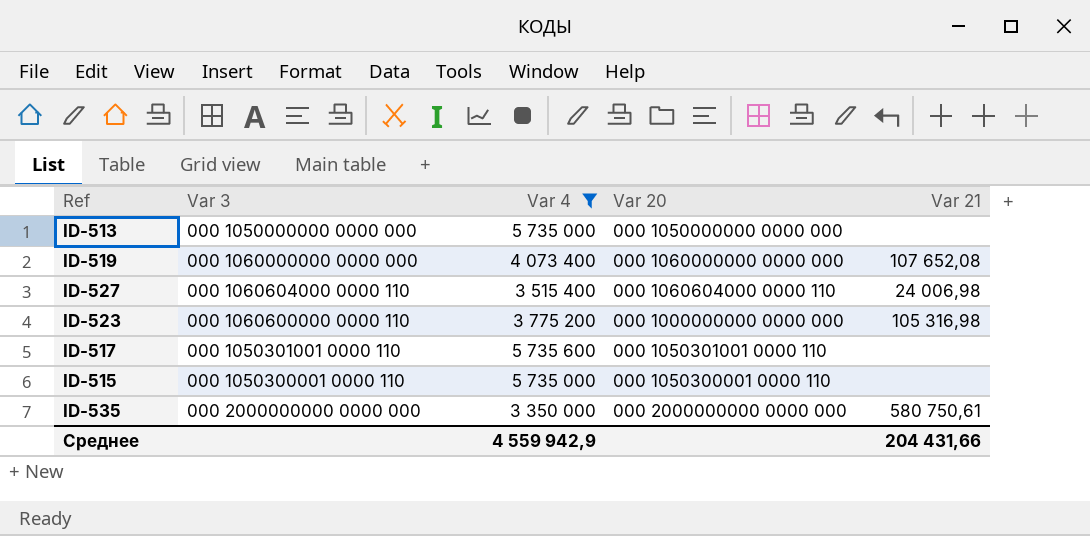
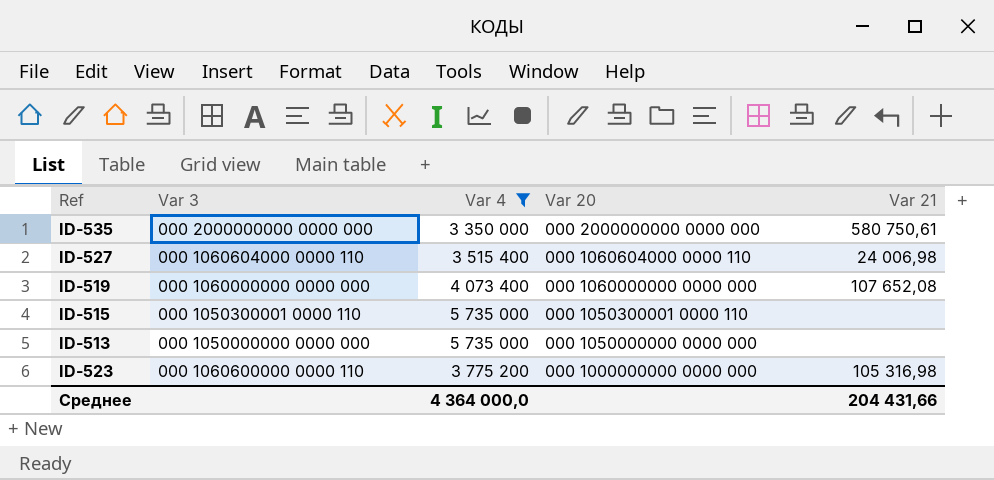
row order: none -> Var 20 descending
row ID-517: 000 1050301001 0000 110 | 5 735 600 | 000 1050301001 0000 110 | none -> none
Среднее | Var 4: 4 559 942,9 -> 4 364 000,0

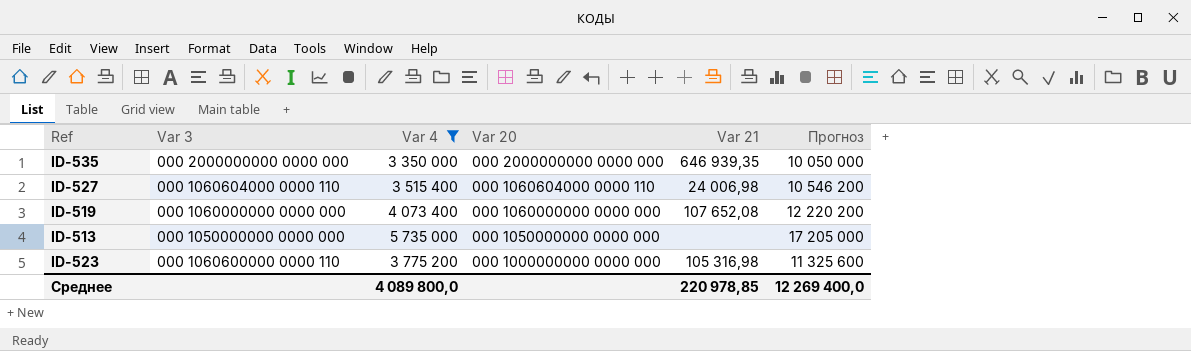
column Прогноз | formula: none -> [Var 4] * 3
row ID-515: 000 1050300001 0000 110 | 5 735 000 | 000 1050300001 0000 110 | none -> none
ID-535 | Var 21: 580 750,61 -> 646 939,35
Среднее | Var 4: 4 364 000,0 -> 4 089 800,0
Среднее | Var 21: 204 431,66 -> 220 978,85

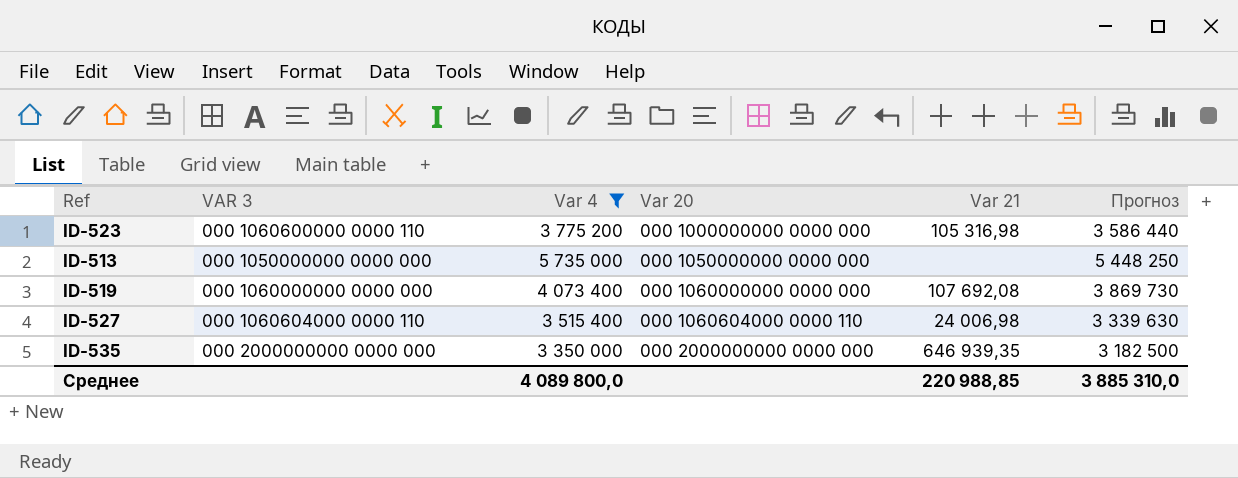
row order: Var 20 descending -> Var 20 ascending
column name: Var 3 -> VAR 3
column Прогноз | formula: [Var 4] * 3 -> [Var 4] * 0,95
ID-519 | Var 21: 107 652,08 -> 107 692,08
Среднее | Var 21: 220 978,85 -> 220 988,85
Среднее | Прогноз: 12 269 400,0 -> 3 885 310,0

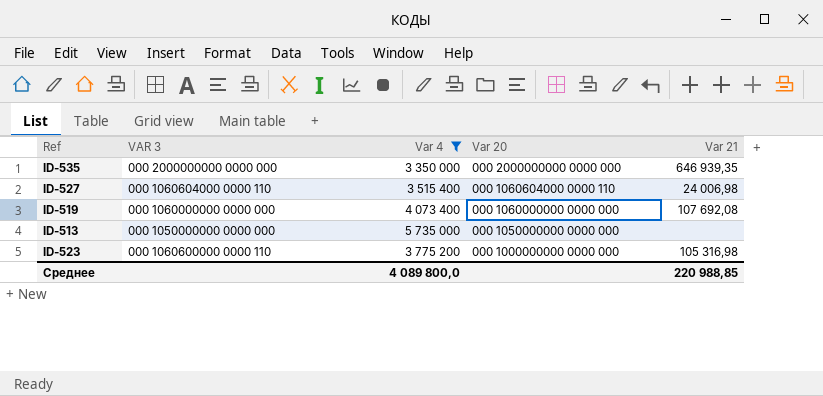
row order: Var 20 ascending -> Var 20 descending
column Прогноз | formula: [Var 4] * 0,95 -> none

